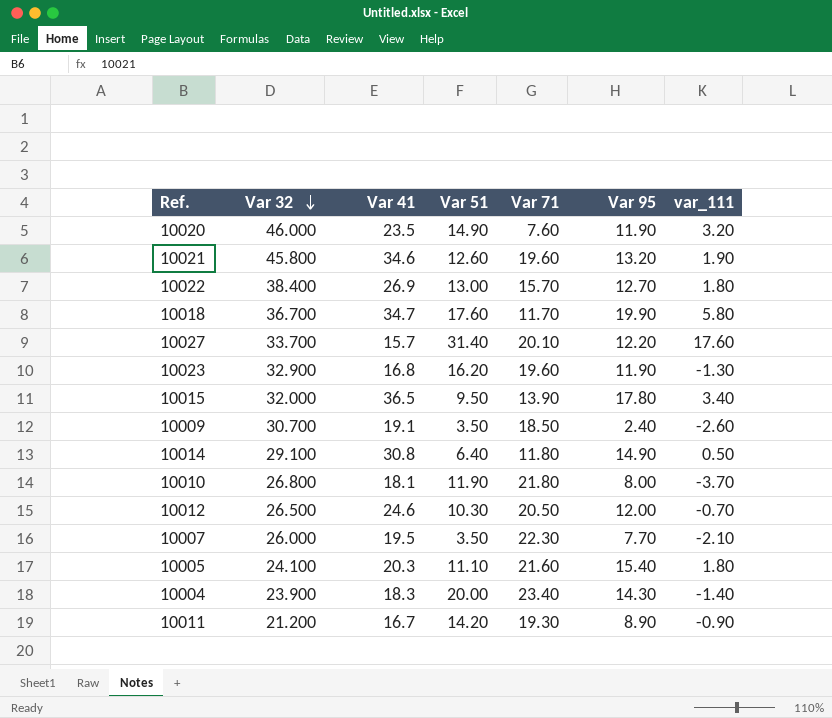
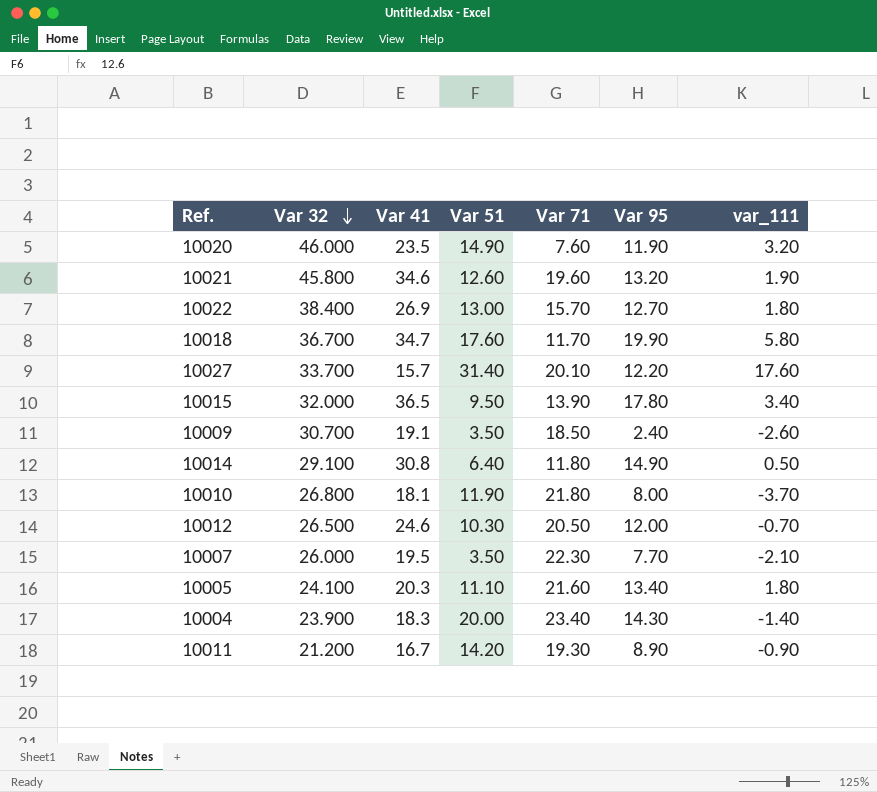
row 10023: 32.900 | 16.8 | 16.20 | 19.60 | 11.90 | -1.30 -> none
10005 | Var 95: 15.40 -> 13.40

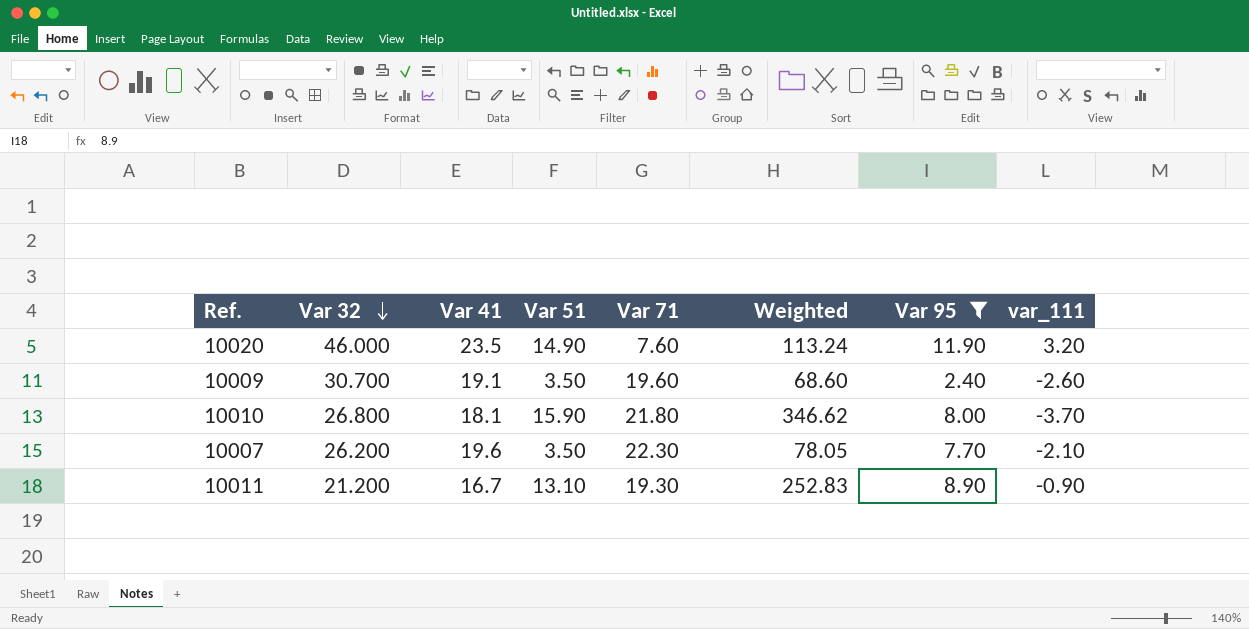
filter: none -> Var 95 <= 11.90
column Weighted | formula: none -> [Var 51] * [Var 71]
10009 | Var 71: 18.50 -> 19.60
10010 | Var 51: 11.90 -> 15.90
10007 | Var 32: 26.000 -> 26.200
10007 | Var 41: 19.5 -> 19.6
10011 | Var 51: 14.20 -> 13.10

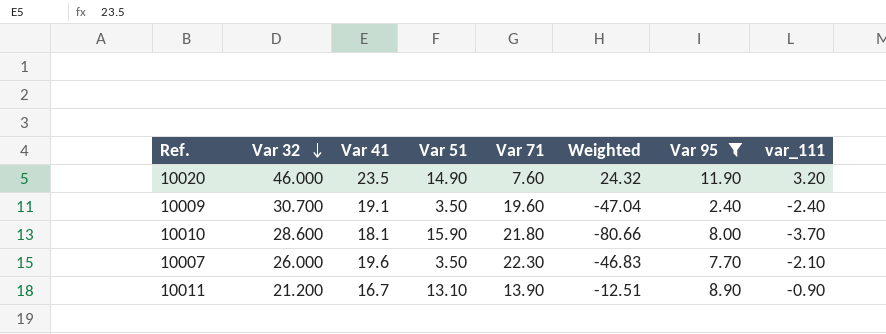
column Weighted | formula: [Var 51] * [Var 71] -> [Var 71] * [var_111]
10009 | var_111: -2.60 -> -2.40
10010 | Var 32: 26.800 -> 28.600
10007 | Var 32: 26.200 -> 26.000
10011 | Var 71: 19.30 -> 13.90

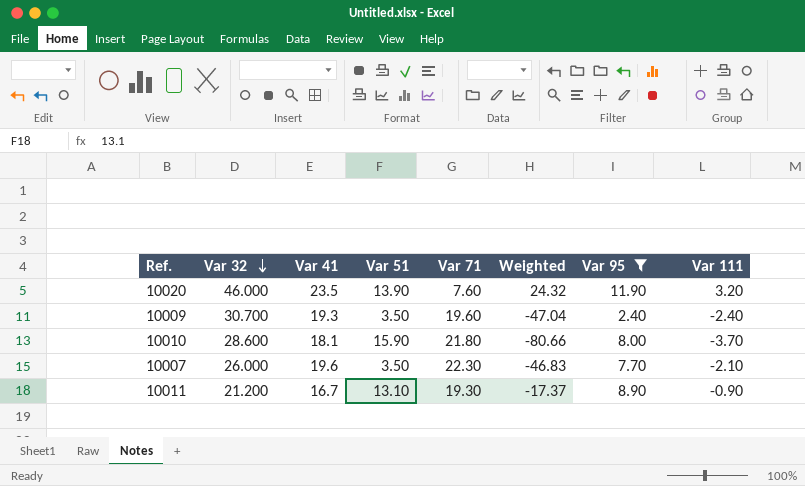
column name: var_111 -> Var 111
10020 | Var 51: 14.90 -> 13.90
10009 | Var 41: 19.1 -> 19.3
10011 | Var 71: 13.90 -> 19.30
10011 | Weighted: -12.51 -> -17.37

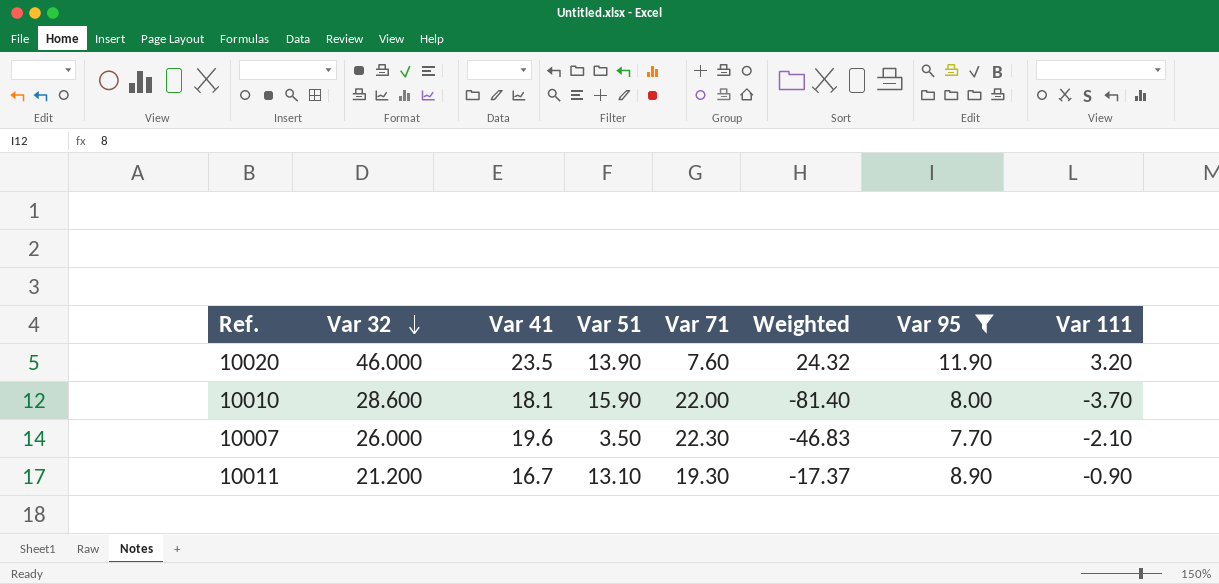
row 10009: 30.700 | 19.3 | 3.50 | 19.60 | -47.04 | 2.40 | -2.40 -> none
10010 | Var 71: 21.80 -> 22.00
10010 | Weighted: -80.66 -> -81.40

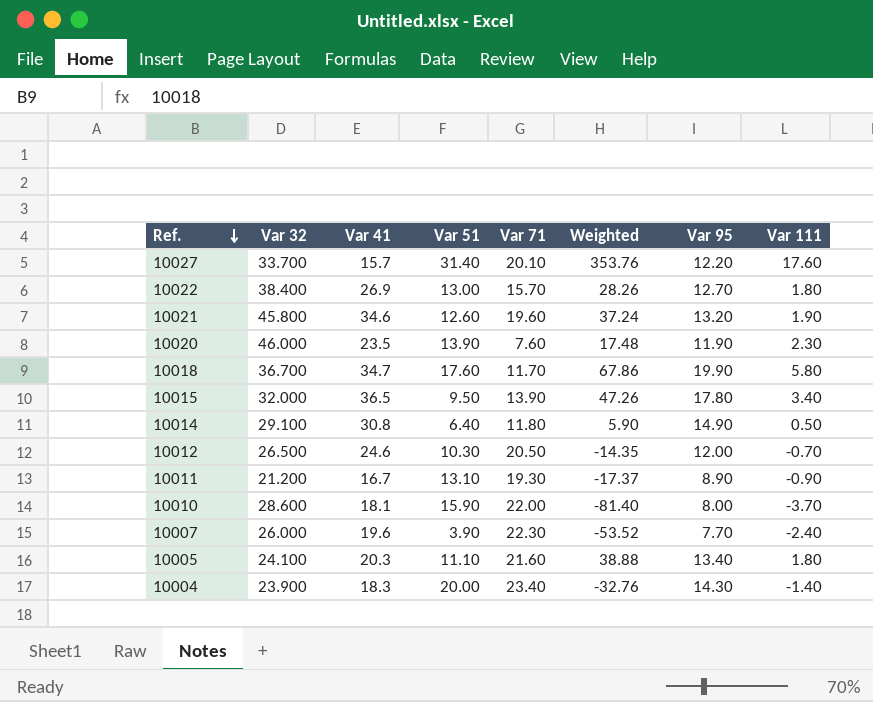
filter: Var 95 <= 11.90 -> none
row order: Var 32 descending -> Ref. descending
10020 | Weighted: 24.32 -> 17.48
10020 | Var 111: 3.20 -> 2.30
10007 | Var 51: 3.50 -> 3.90
10007 | Weighted: -46.83 -> -53.52
10007 | Var 111: -2.10 -> -2.40

